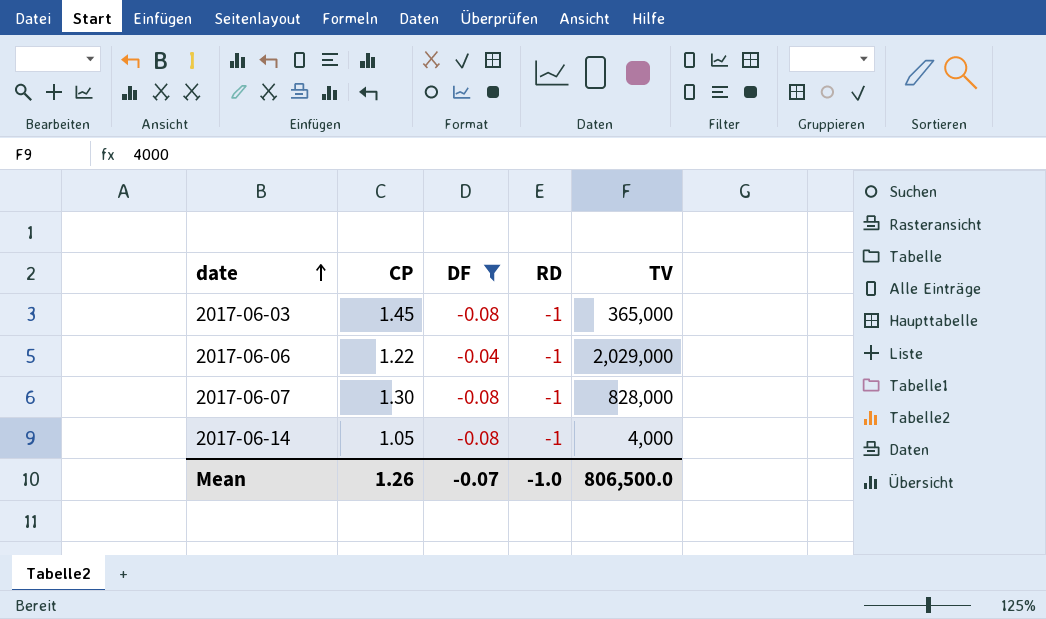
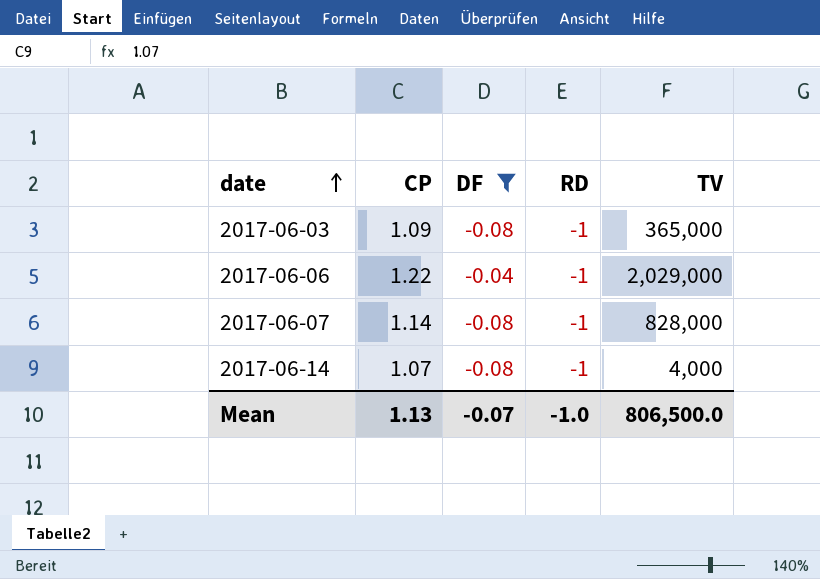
2017-06-03 | CP: 1.45 -> 1.09
2017-06-07 | CP: 1.30 -> 1.14
2017-06-14 | CP: 1.05 -> 1.07
Mean | CP: 1.26 -> 1.13

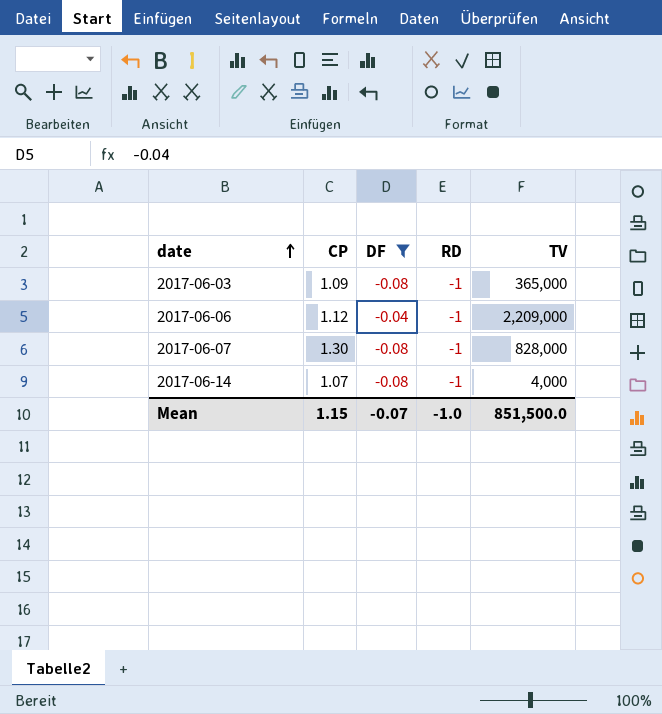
2017-06-06 | CP: 1.22 -> 1.12
2017-06-06 | TV: 2,029,000 -> 2,209,000
2017-06-07 | CP: 1.14 -> 1.30
Mean | CP: 1.13 -> 1.15
Mean | TV: 806,500.0 -> 851,500.0

